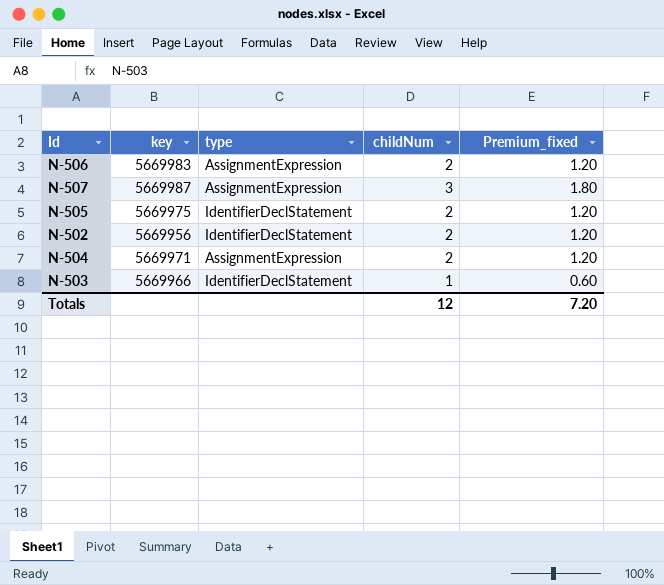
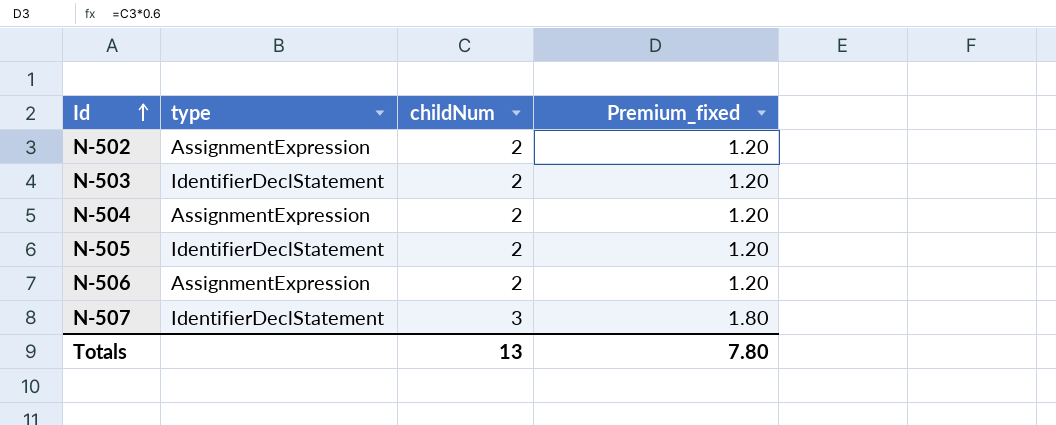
row order: none -> Id ascending
column key | position: 2 -> none
N-502 | type: IdentifierDeclStatement -> AssignmentExpression
N-503 | childNum: 1 -> 2
N-503 | Premium_fixed: 0.60 -> 1.20
N-507 | type: AssignmentExpression -> IdentifierDeclStatement
Totals | childNum: 12 -> 13
Totals | Premium_fixed: 7.20 -> 7.80

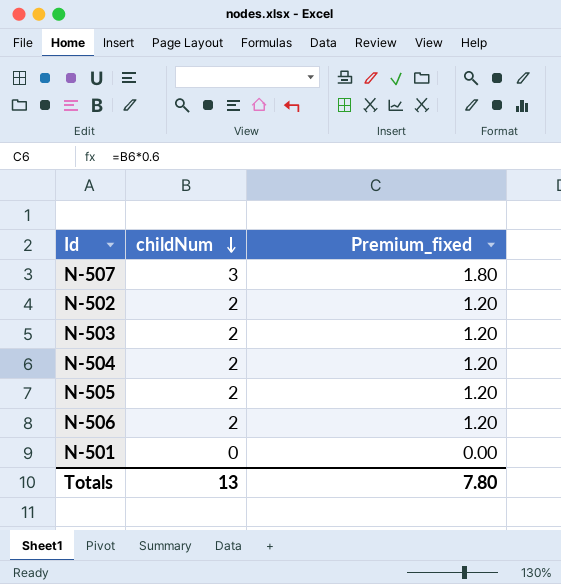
row order: Id ascending -> childNum descending
column type | position: 2 -> none
row N-501: none -> 0 | 0.00

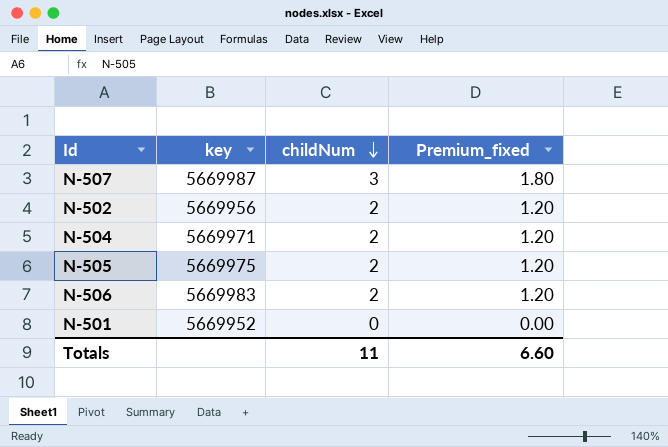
column key | position: none -> 2
row N-503: 2 | 1.20 -> none
Totals | childNum: 13 -> 11
Totals | Premium_fixed: 7.80 -> 6.60

